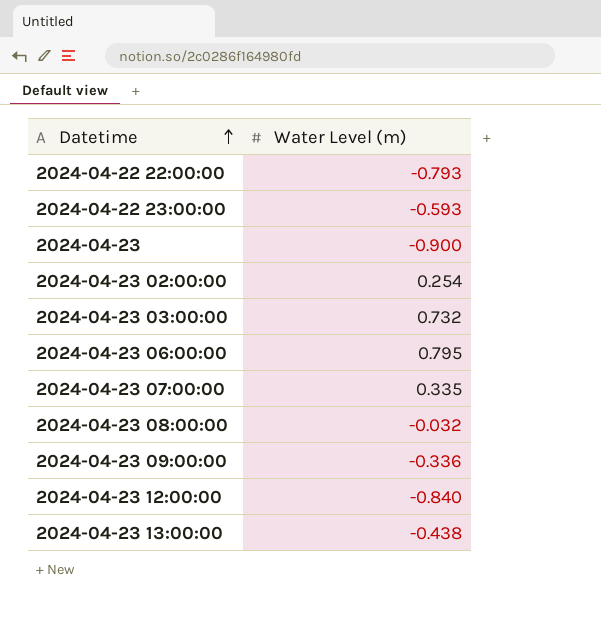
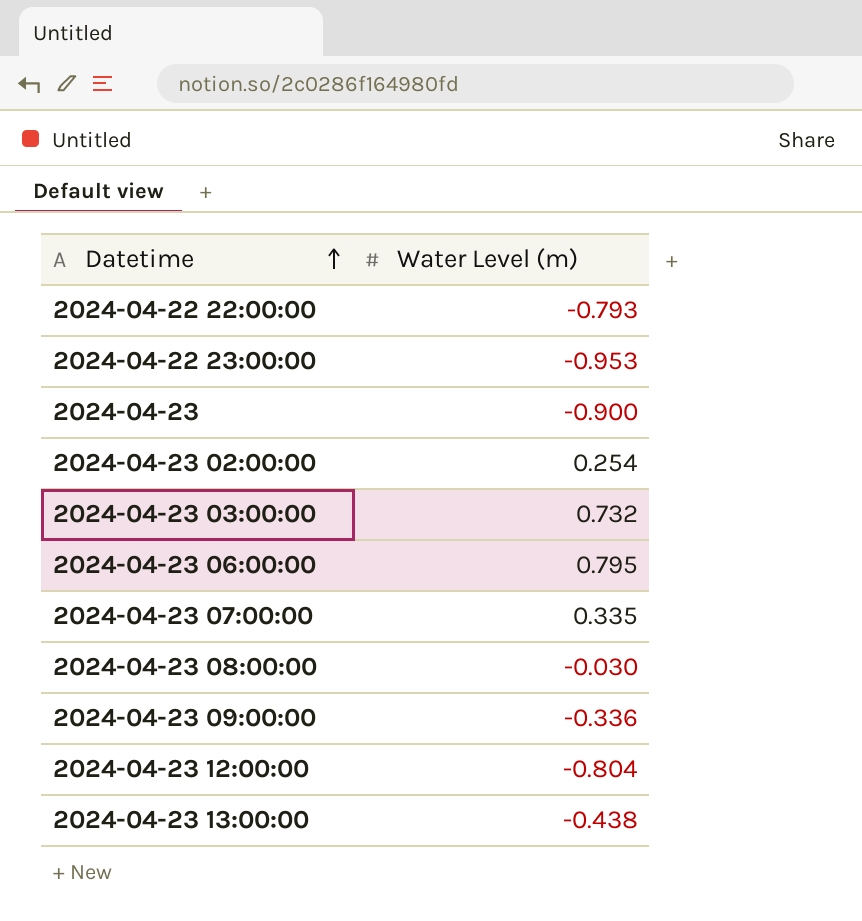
2024-04-22 23:00:00 | Water Level (m): -0.593 -> -0.953
2024-04-23 08:00:00 | Water Level (m): -0.032 -> -0.030
2024-04-23 12:00:00 | Water Level (m): -0.840 -> -0.804

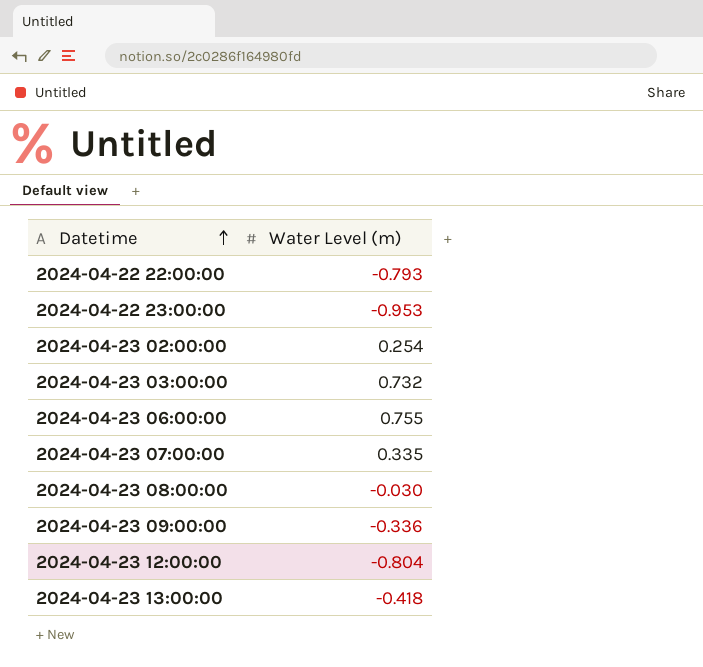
row 2024-04-23: -0.900 -> none
2024-04-23 06:00:00 | Water Level (m): 0.795 -> 0.755
2024-04-23 13:00:00 | Water Level (m): -0.438 -> -0.418

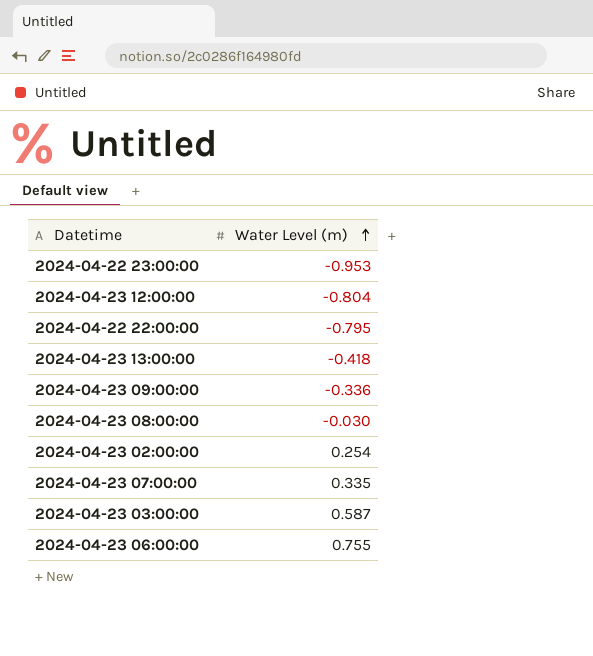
row order: Datetime ascending -> Water Level (m) ascending
2024-04-22 22:00:00 | Water Level (m): -0.793 -> -0.795
2024-04-23 03:00:00 | Water Level (m): 0.732 -> 0.587

